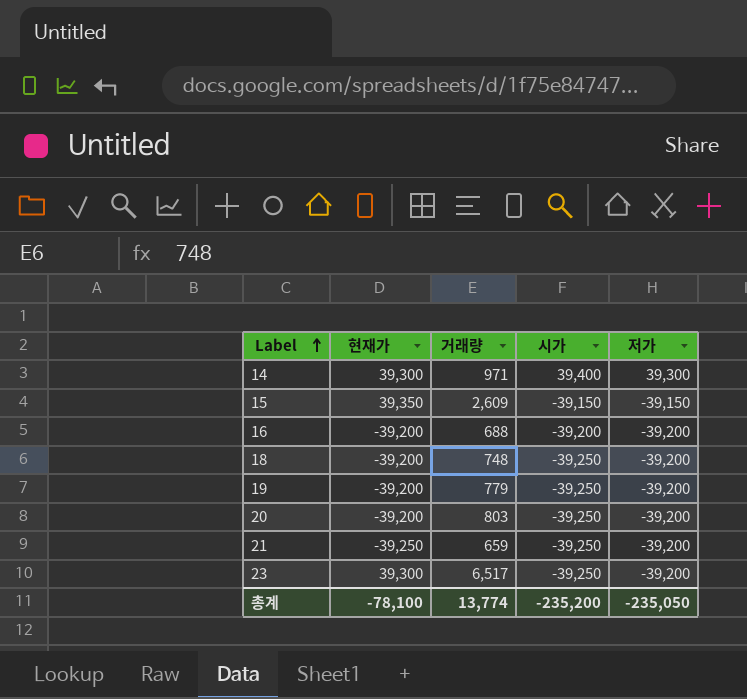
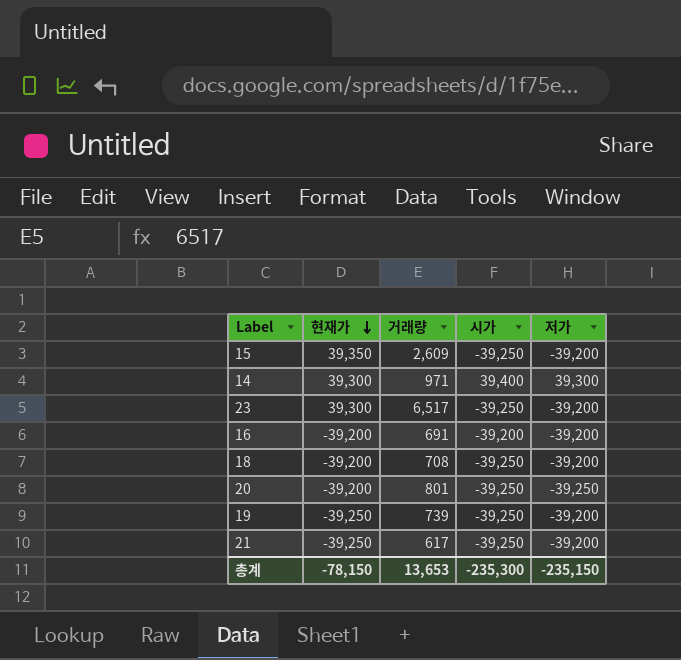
row order: Label ascending -> 현재가 descending
15 | 시가: -39,150 -> -39,250
15 | 저가: -39,150 -> -39,200
16 | 거래량: 688 -> 691
18 | 거래량: 748 -> 708
20 | 거래량: 803 -> 801
20 | 저가: -39,200 -> -39,250
19 | 현재가: -39,200 -> -39,250
19 | 거래량: 779 -> 739
21 | 거래량: 659 -> 617
총계 | 현재가: -78,100 -> -78,150
총계 | 거래량: 13,774 -> 13,653
총계 | 시가: -235,200 -> -235,300
총계 | 저가: -235,050 -> -235,150

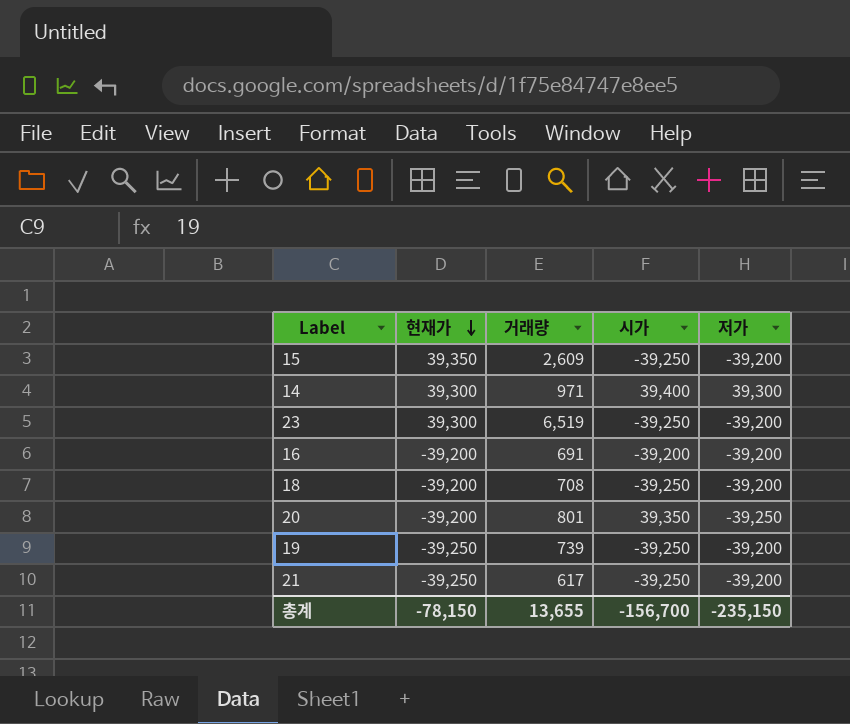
23 | 거래량: 6,517 -> 6,519
20 | 시가: -39,250 -> 39,350
총계 | 거래량: 13,653 -> 13,655
총계 | 시가: -235,300 -> -156,700

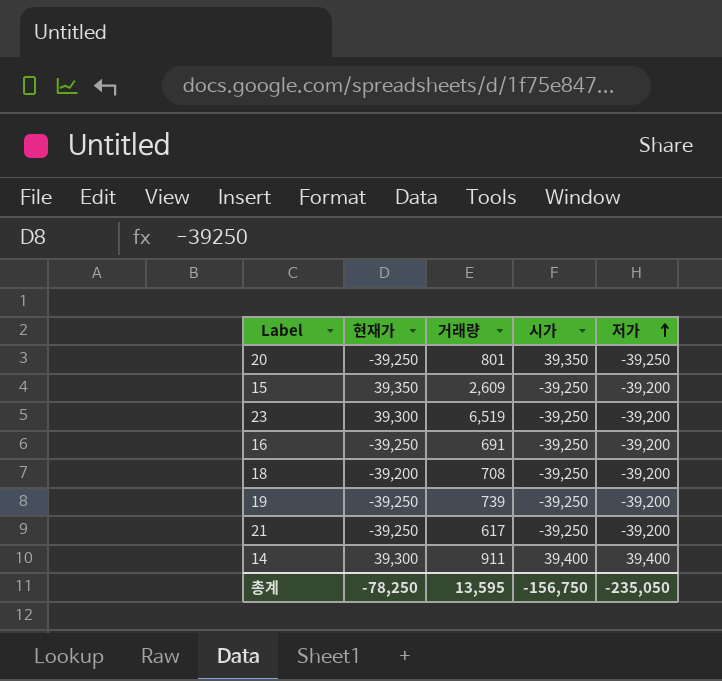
row order: 현재가 descending -> 저가 ascending
20 | 현재가: -39,200 -> -39,250
16 | 현재가: -39,200 -> -39,250
16 | 시가: -39,200 -> -39,250
14 | 거래량: 971 -> 911
14 | 저가: 39,300 -> 39,400
총계 | 현재가: -78,150 -> -78,250
총계 | 거래량: 13,655 -> 13,595
총계 | 시가: -156,700 -> -156,750
총계 | 저가: -235,150 -> -235,050

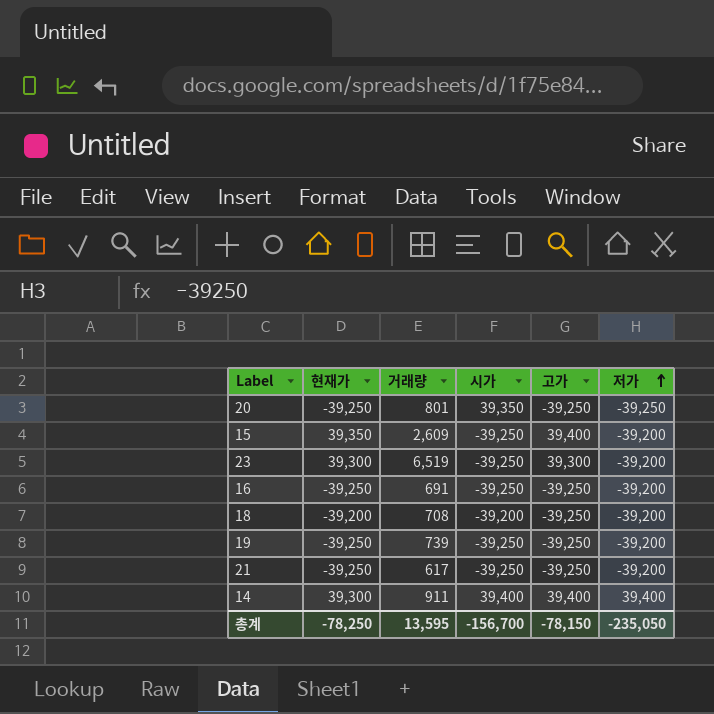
column 고가 | position: none -> 5
18 | 시가: -39,250 -> -39,200
총계 | 시가: -156,750 -> -156,700

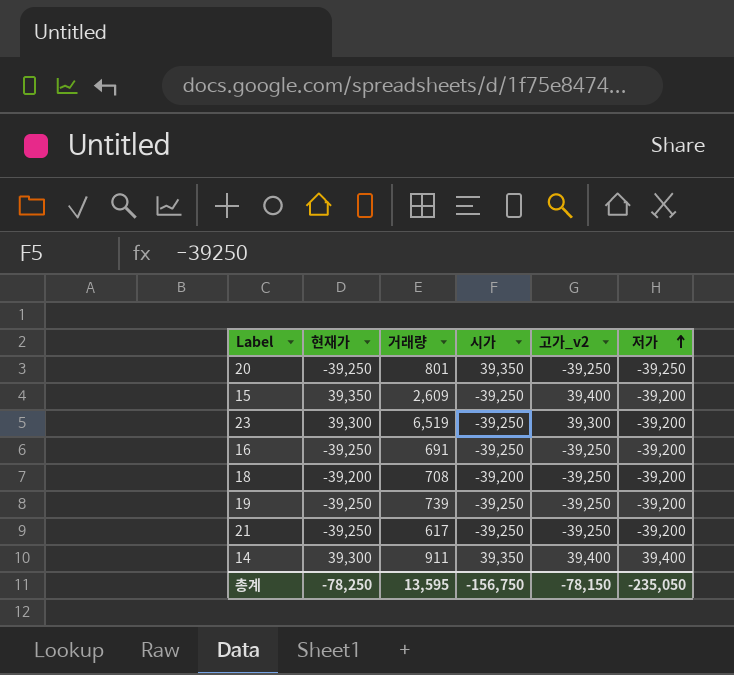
column name: 고가 -> 고가_v2
14 | 시가: 39,400 -> 39,350
총계 | 시가: -156,700 -> -156,750

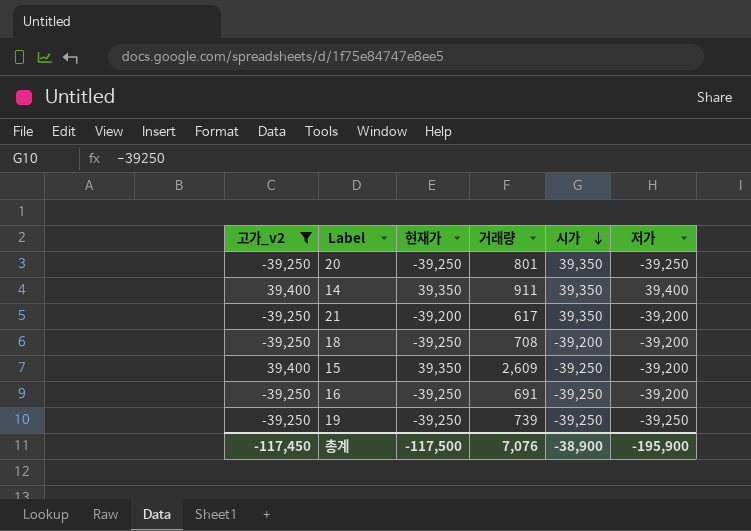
filter: none -> 고가_v2 != 39,300
row order: 저가 ascending -> 시가 descending
column 고가_v2 | position: 5 -> 1
14 | 현재가: 39,300 -> 39,350
21 | 현재가: -39,250 -> -39,200
21 | 시가: -39,250 -> 39,350
18 | 현재가: -39,200 -> -39,250
19 | 저가: -39,200 -> -39,250
총계 | 고가_v2: -78,150 -> -117,450
총계 | 현재가: -78,250 -> -117,500
총계 | 거래량: 13,595 -> 7,076
총계 | 시가: -156,750 -> -38,900
총계 | 저가: -235,050 -> -195,900

